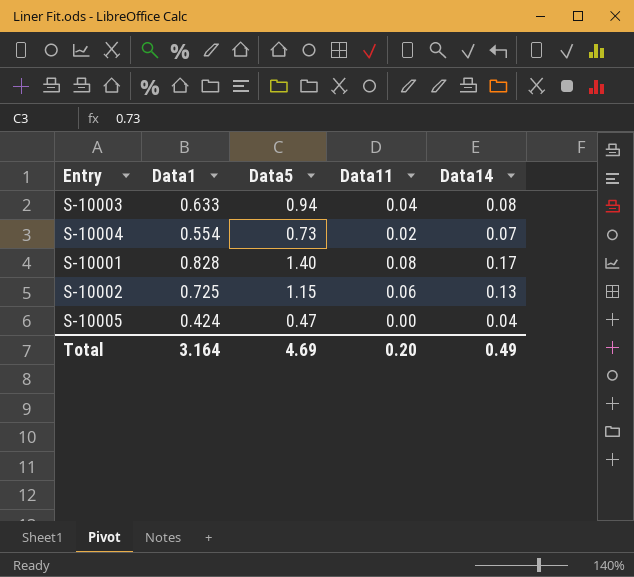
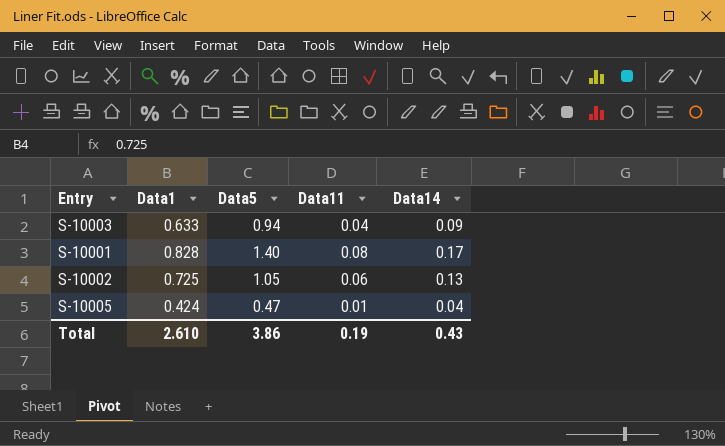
row S-10004: 0.554 | 0.73 | 0.02 | 0.07 -> none
S-10003 | Data14: 0.08 -> 0.09
S-10002 | Data5: 1.15 -> 1.05
S-10005 | Data11: 0.00 -> 0.01
Total | Data1: 3.164 -> 2.610
Total | Data5: 4.69 -> 3.86
Total | Data11: 0.20 -> 0.19
Total | Data14: 0.49 -> 0.43

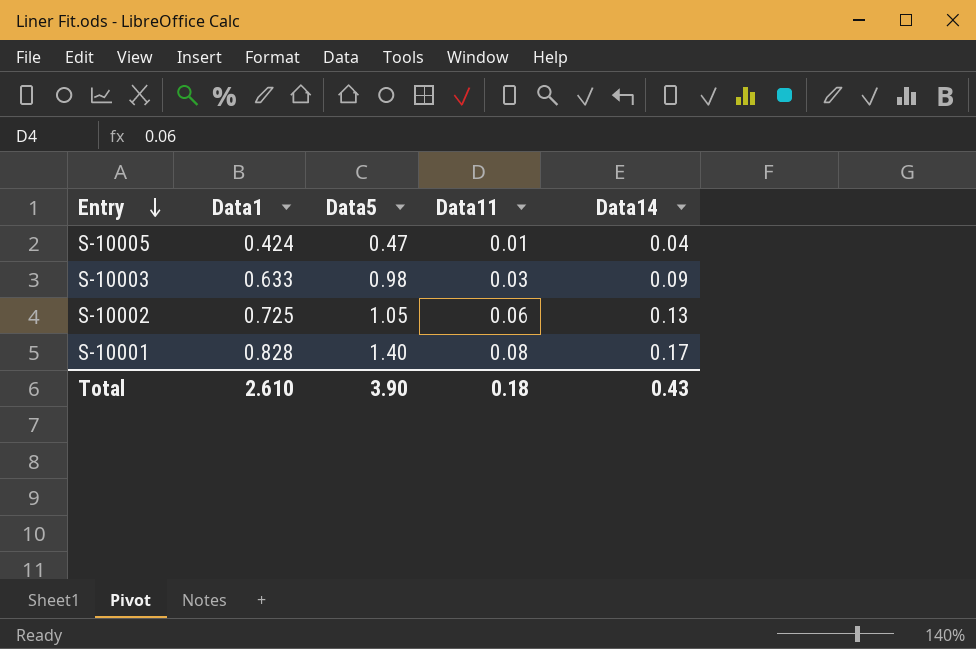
row order: none -> Entry descending
S-10003 | Data5: 0.94 -> 0.98
S-10003 | Data11: 0.04 -> 0.03
Total | Data5: 3.86 -> 3.90
Total | Data11: 0.19 -> 0.18

